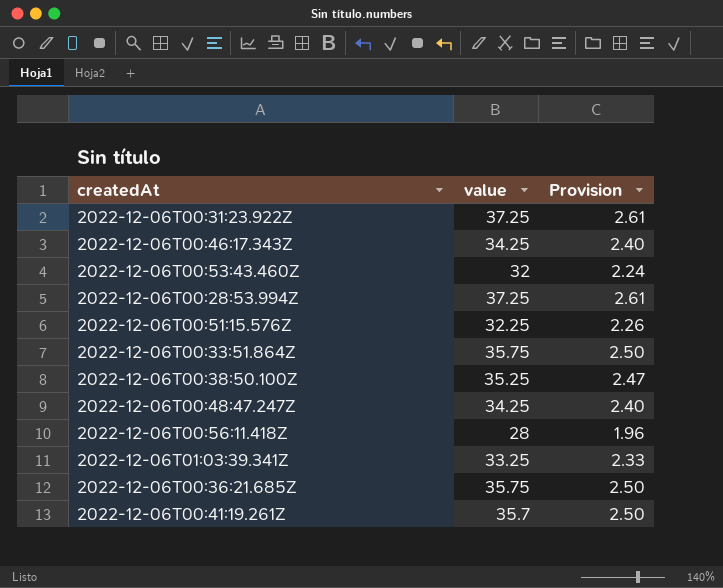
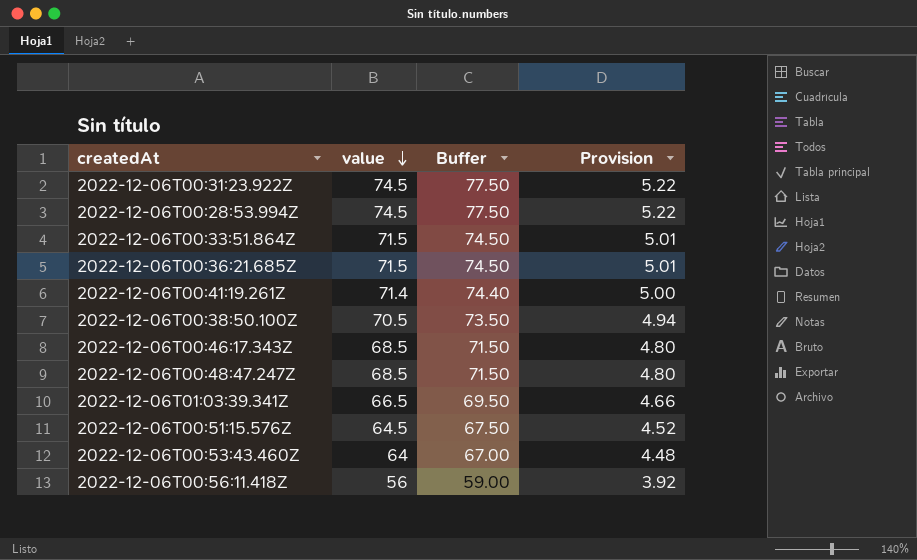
row order: none -> value descending
column Buffer | formula: none -> [value] + 3
2022-12-06T00:31:23.922Z | value: 37.25 -> 74.5
2022-12-06T00:31:23.922Z | Provision: 2.61 -> 5.22
2022-12-06T00:28:53.994Z | value: 37.25 -> 74.5
2022-12-06T00:28:53.994Z | Provision: 2.61 -> 5.22
2022-12-06T00:33:51.864Z | value: 35.75 -> 71.5
2022-12-06T00:33:51.864Z | Provision: 2.50 -> 5.01
2022-12-06T00:36:21.685Z | value: 35.75 -> 71.5
2022-12-06T00:36:21.685Z | Provision: 2.50 -> 5.01
2022-12-06T00:41:19.261Z | value: 35.7 -> 71.4
2022-12-06T00:41:19.261Z | Provision: 2.50 -> 5.00
2022-12-06T00:38:50.100Z | value: 35.25 -> 70.5
2022-12-06T00:38:50.100Z | Provision: 2.47 -> 4.94
2022-12-06T00:46:17.343Z | value: 34.25 -> 68.5
2022-12-06T00:46:17.343Z | Provision: 2.40 -> 4.80
2022-12-06T00:48:47.247Z | value: 34.25 -> 68.5
2022-12-06T00:48:47.247Z | Provision: 2.40 -> 4.80
2022-12-06T01:03:39.341Z | value: 33.25 -> 66.5
2022-12-06T01:03:39.341Z | Provision: 2.33 -> 4.66
2022-12-06T00:51:15.576Z | value: 32.25 -> 64.5
2022-12-06T00:51:15.576Z | Provision: 2.26 -> 4.52
2022-12-06T00:53:43.460Z | value: 32 -> 64
2022-12-06T00:53:43.460Z | Provision: 2.24 -> 4.48
2022-12-06T00:56:11.418Z | value: 28 -> 56
2022-12-06T00:56:11.418Z | Provision: 1.96 -> 3.92

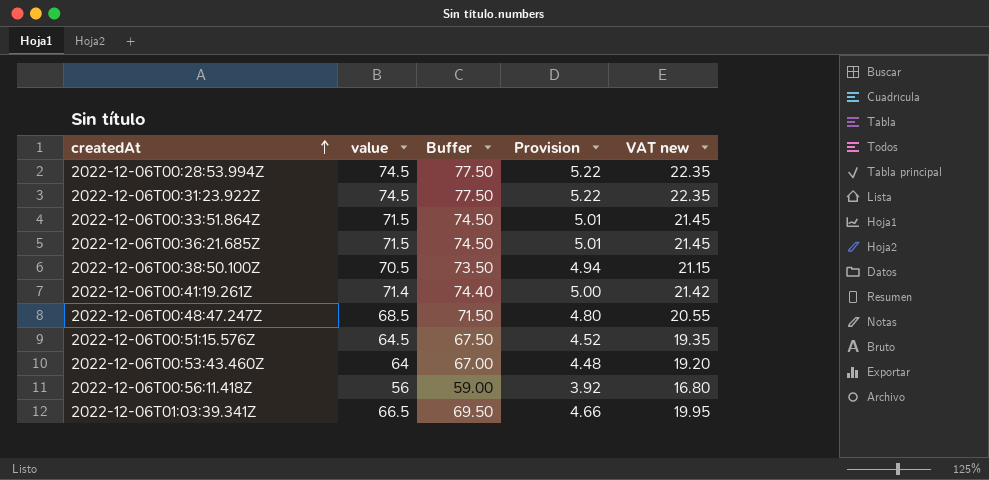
row order: value descending -> createdAt ascending
column VAT new | formula: none -> [value] * 0.3
row 2022-12-06T00:46:17.343Z: 68.5 | 71.50 | 4.80 -> none

